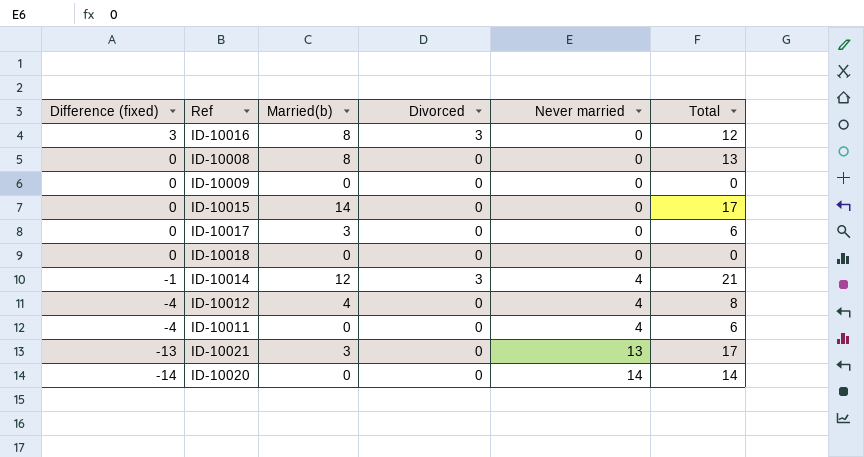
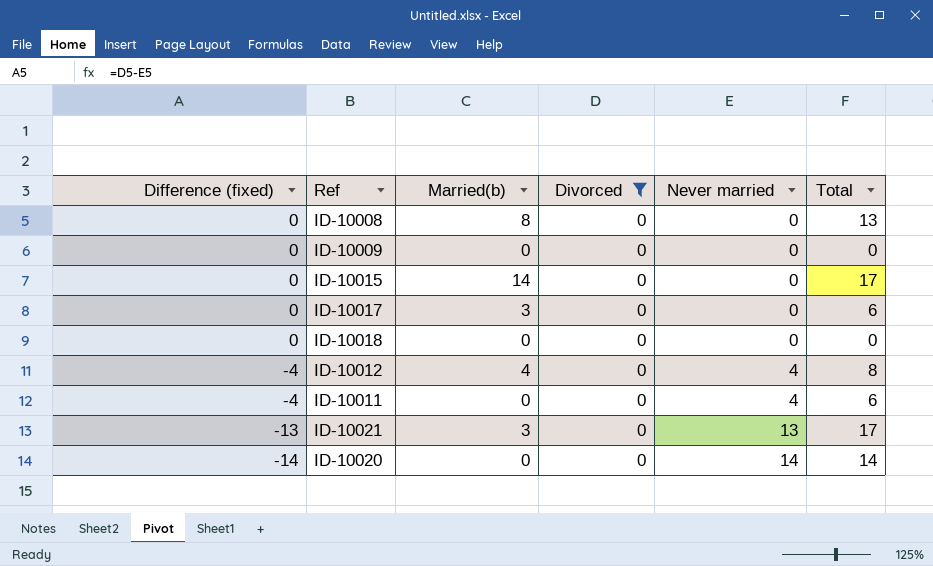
filter: none -> Divorced = 0

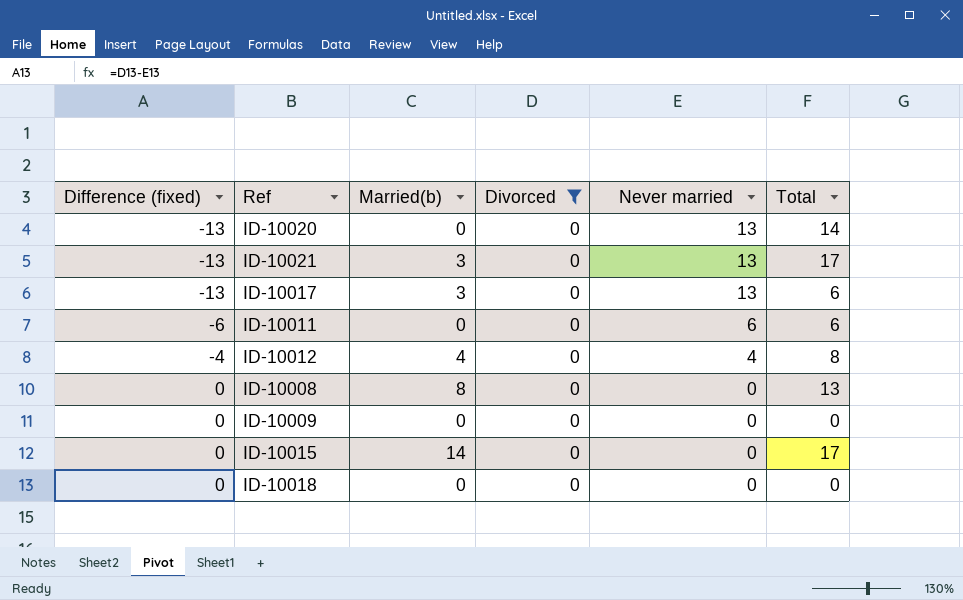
row order: Difference (fixed) descending -> Difference (fixed) ascending
ID-10020 | Difference (fixed): -14 -> -13
ID-10020 | Never married: 14 -> 13
ID-10017 | Difference (fixed): 0 -> -13
ID-10017 | Never married: 0 -> 13
ID-10011 | Difference (fixed): -4 -> -6
ID-10011 | Never married: 4 -> 6

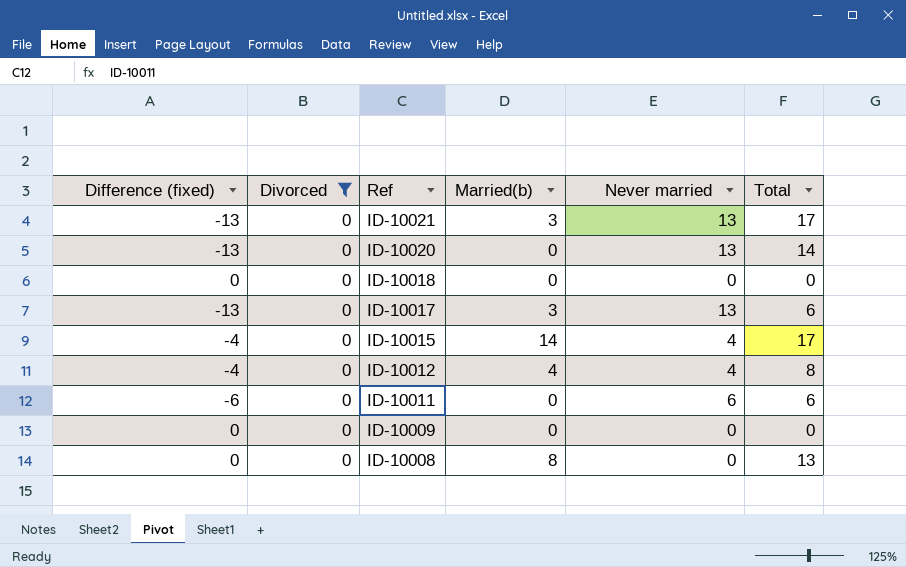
row order: Difference (fixed) ascending -> Ref descending
column Divorced | position: 4 -> 2
ID-10015 | Difference (fixed): 0 -> -4
ID-10015 | Never married: 0 -> 4

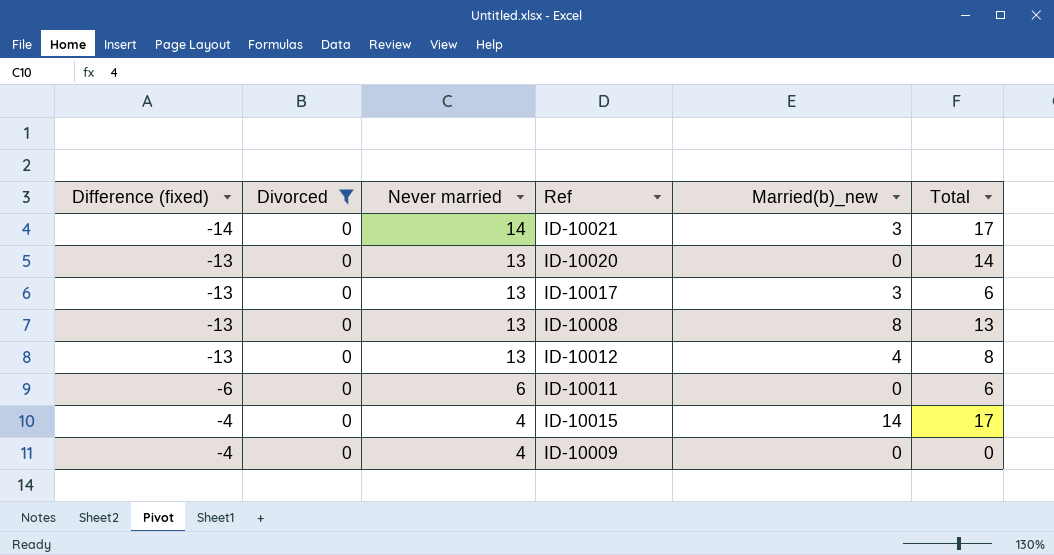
row order: Ref descending -> Difference (fixed) ascending
column Never married | position: 5 -> 3
column name: Married(b) -> Married(b)_new
row ID-10018: 0 | 0 | 0 | 0 | 0 -> none
ID-10021 | Difference (fixed): -13 -> -14
ID-10021 | Never married: 13 -> 14
ID-10008 | Difference (fixed): 0 -> -13
ID-10008 | Never married: 0 -> 13
ID-10012 | Difference (fixed): -4 -> -13
ID-10012 | Never married: 4 -> 13
ID-10009 | Difference (fixed): 0 -> -4
ID-10009 | Never married: 0 -> 4

